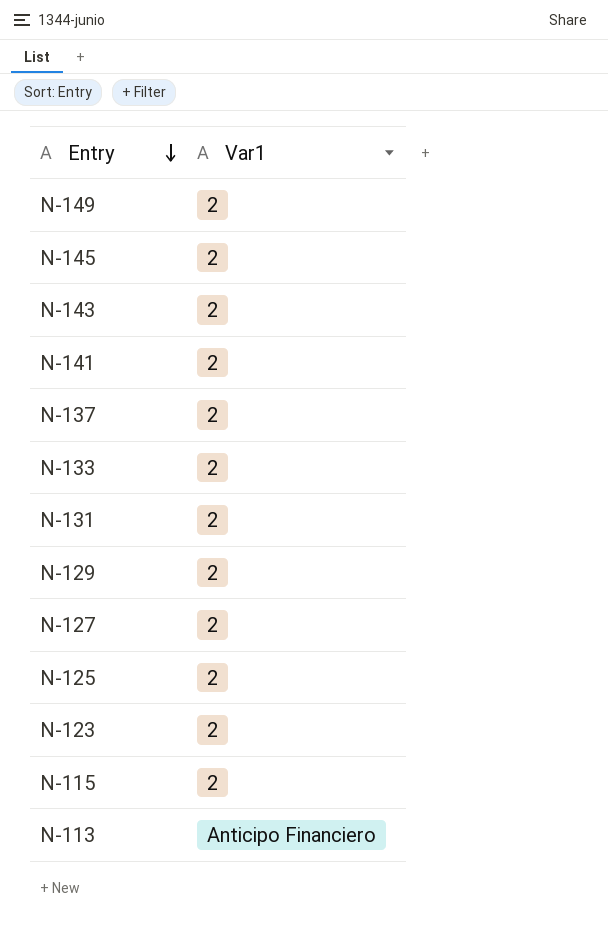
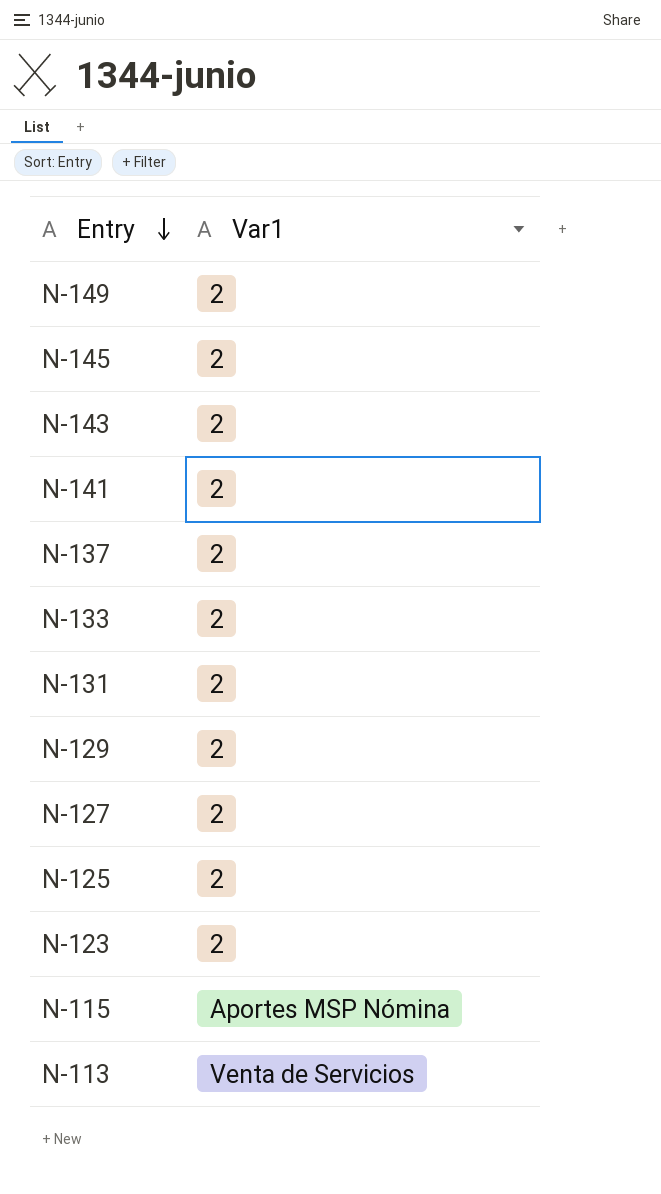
N-115 | Var1: 2 -> Aportes MSP Nómina
N-113 | Var1: Anticipo Financiero -> Venta de Servicios

